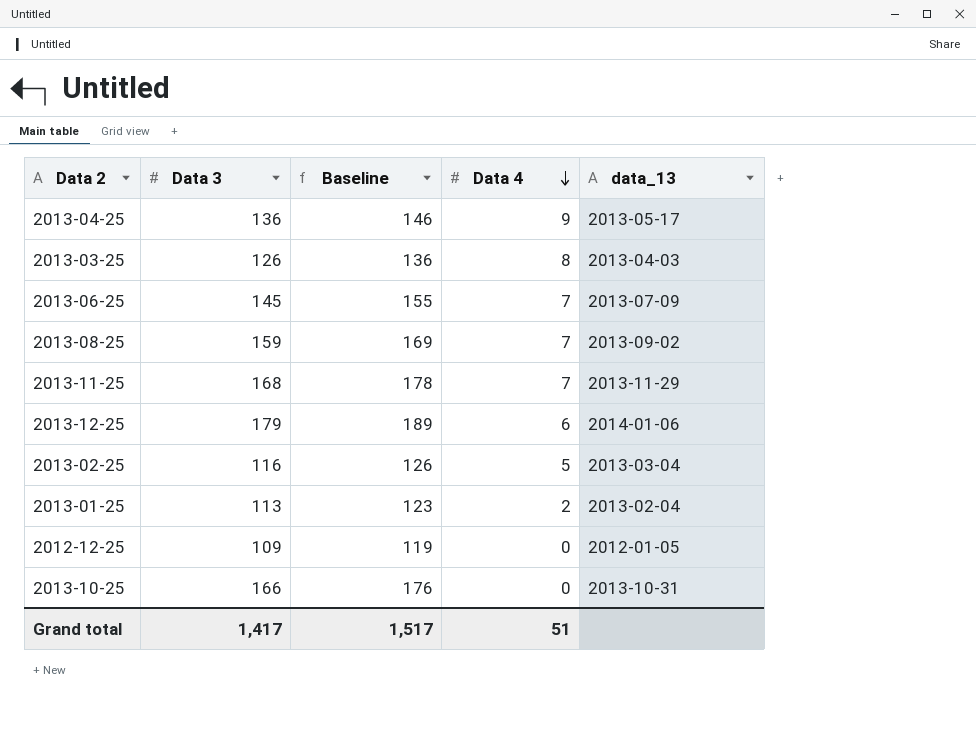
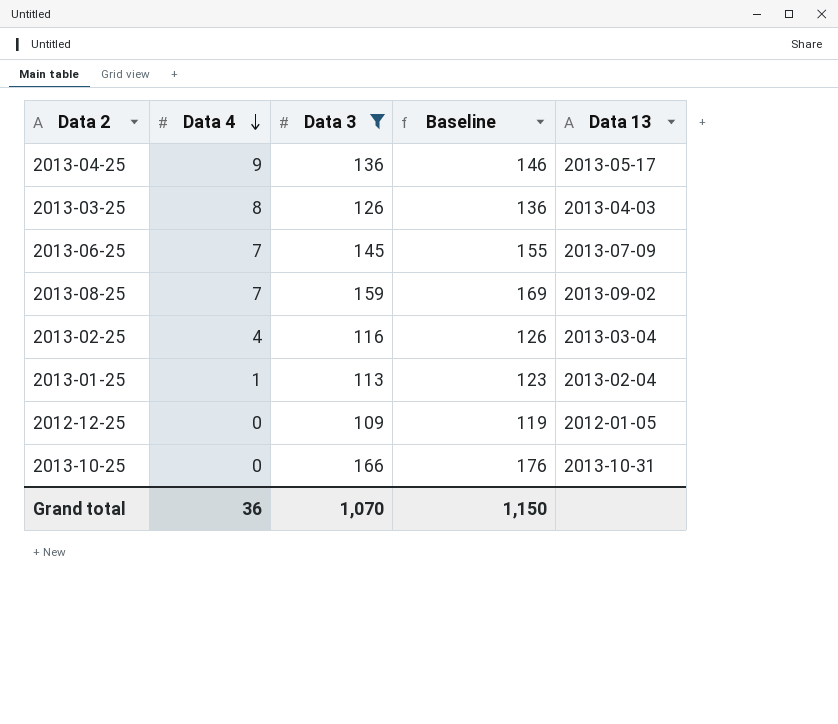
filter: none -> Data 3 <= 166
column Data 4 | position: 4 -> 2
column name: data_13 -> Data 13
2013-02-25 | Data 4: 5 -> 4
2013-01-25 | Data 4: 2 -> 1
Grand total | Data 4: 51 -> 36
Grand total | Data 3: 1,417 -> 1,070
Grand total | Baseline: 1,517 -> 1,150

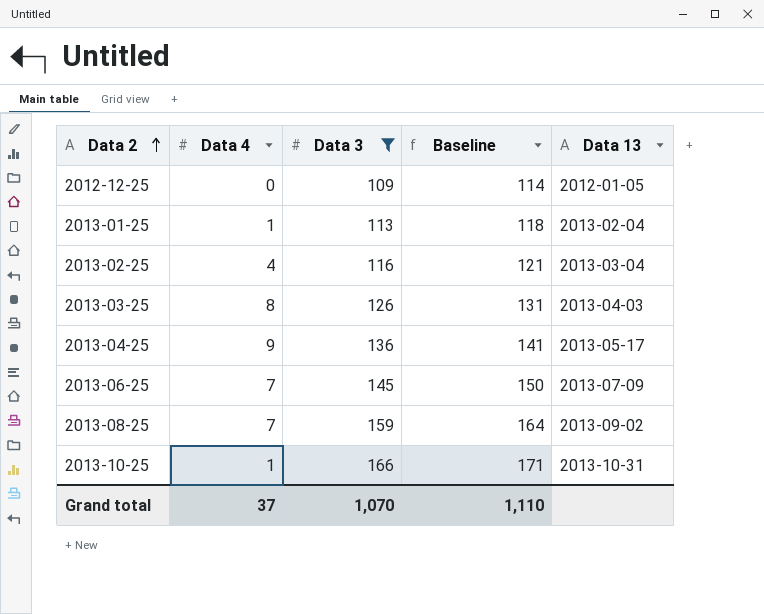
row order: Data 4 descending -> Data 2 ascending
column Baseline | formula: [Data 3] + 10 -> [Data 3] + 5
2013-10-25 | Data 4: 0 -> 1
Grand total | Data 4: 36 -> 37
Grand total | Baseline: 1,150 -> 1,110

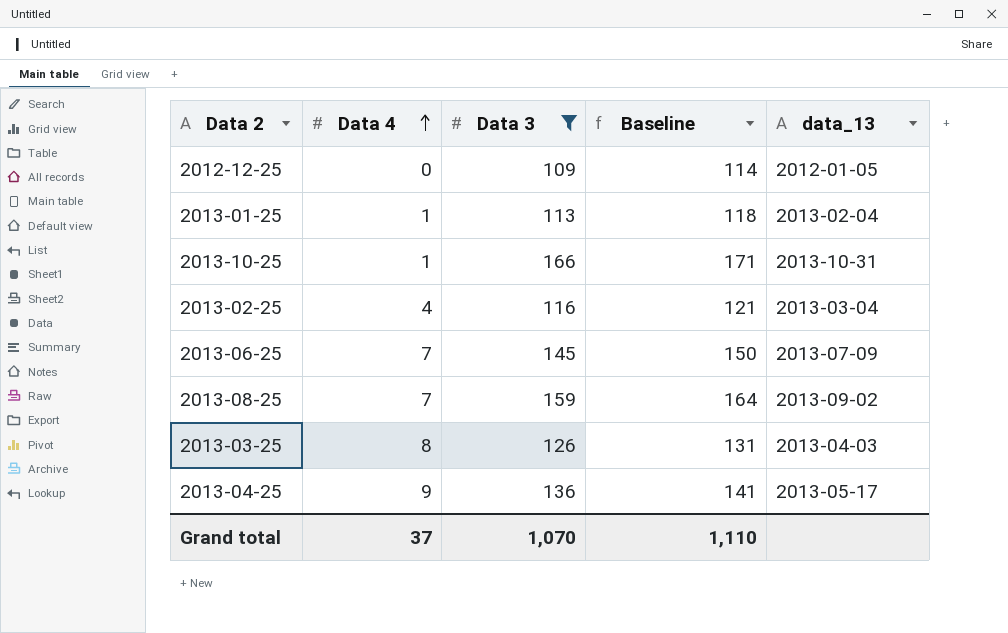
row order: Data 2 ascending -> Data 4 ascending
column name: Data 13 -> data_13

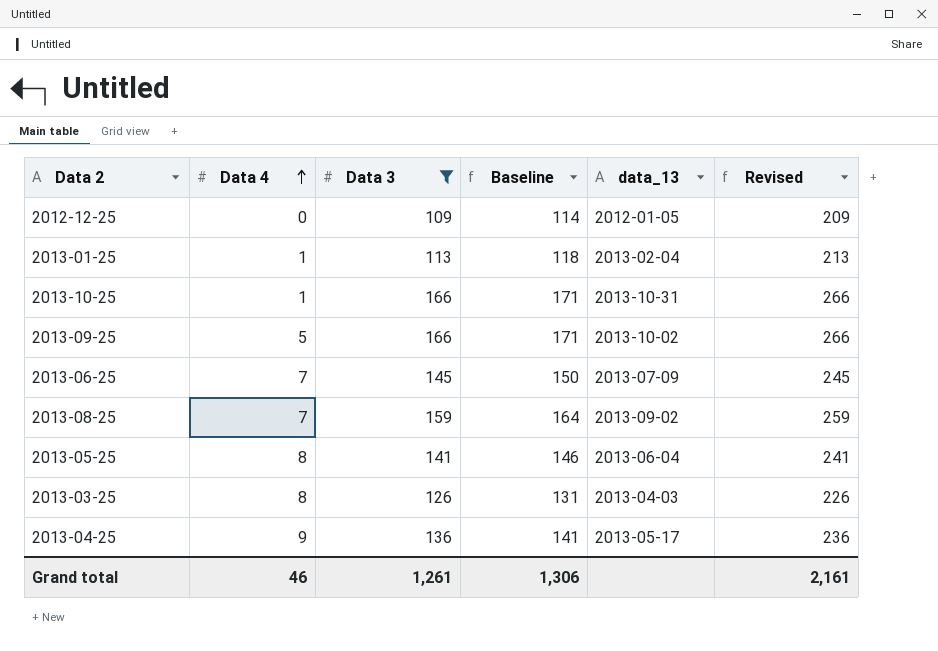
column Revised | formula: none -> [Data 3] + 100
row 2013-02-25: 4 | 116 | 121 | 2013-03-04 -> none
row 2013-09-25: none -> 5 | 166 | 171 | 2013-10-02 | 266
row 2013-05-25: none -> 8 | 141 | 146 | 2013-06-04 | 241
Grand total | Data 4: 37 -> 46
Grand total | Data 3: 1,070 -> 1,261
Grand total | Baseline: 1,110 -> 1,306

